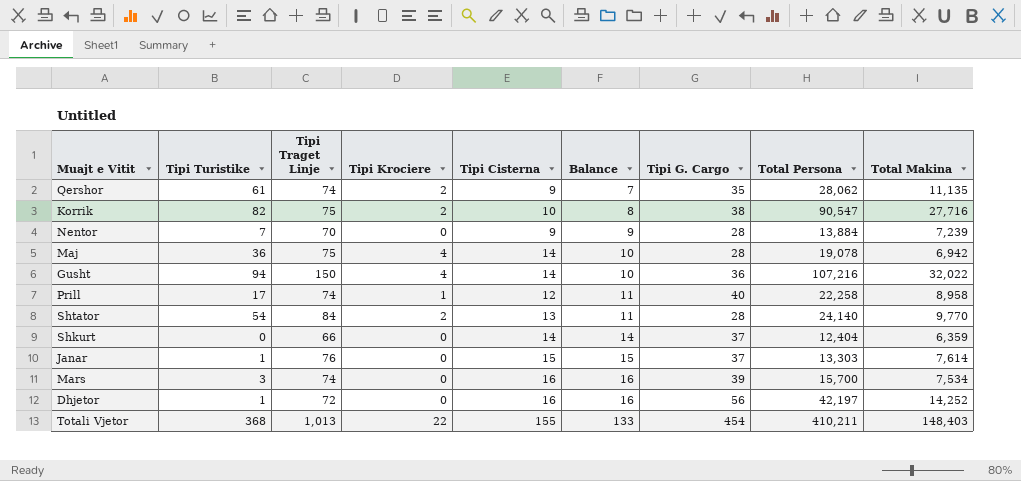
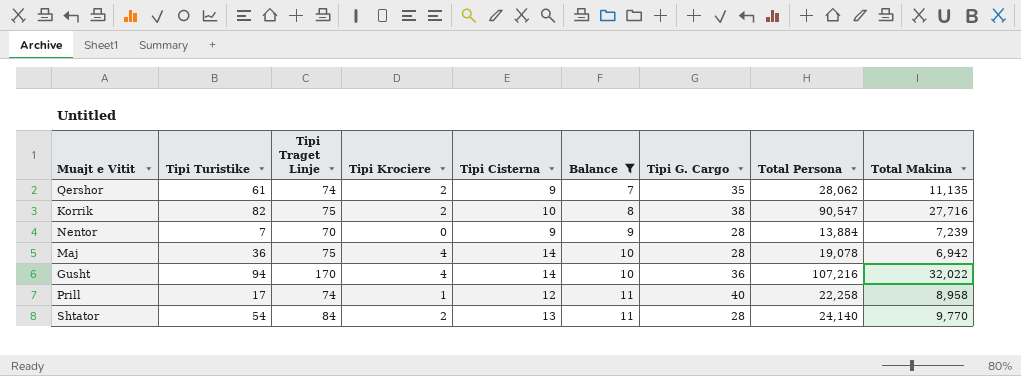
filter: none -> Balance <= 11
Gusht | Tipi Traget Linje: 150 -> 170

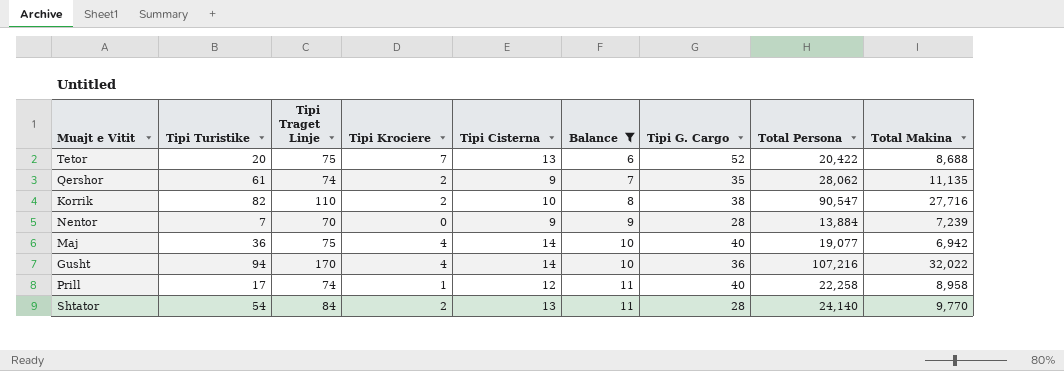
row Tetor: none -> 20 | 75 | 7 | 13 | 6 | 52 | 20,422 | 8,688
Korrik | Tipi Traget Linje: 75 -> 110
Maj | Tipi G. Cargo: 28 -> 40
Maj | Total Persona: 19,078 -> 19,077

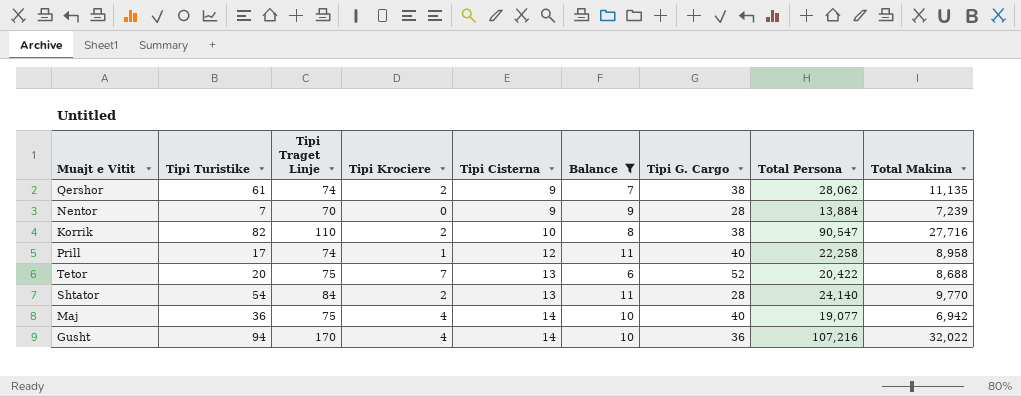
row order: Balance ascending -> Tipi Cisterna ascending
Qershor | Tipi G. Cargo: 35 -> 38

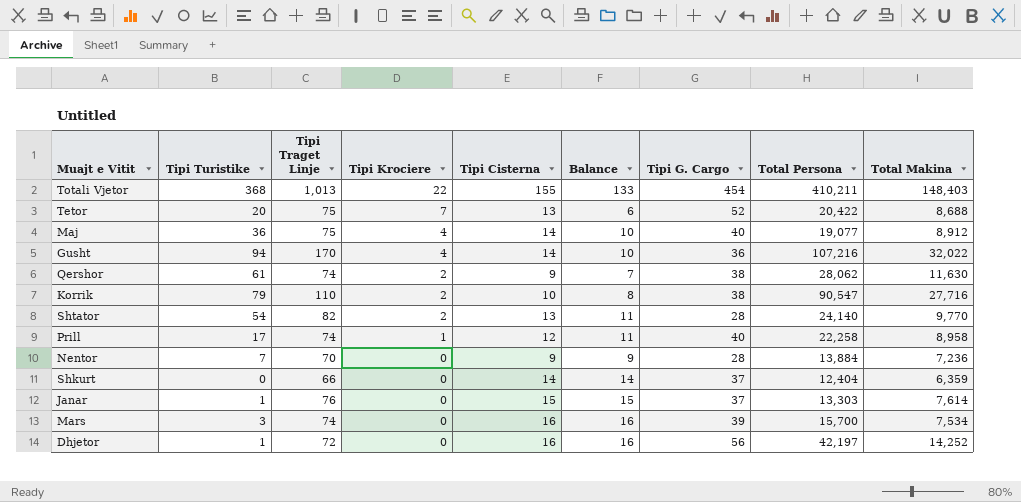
filter: Balance <= 11 -> none
row order: Tipi Cisterna ascending -> Tipi Krociere descending
Maj | Total Makina: 6,942 -> 8,912
Qershor | Total Makina: 11,135 -> 11,630
Korrik | Tipi Turistike: 82 -> 79
Shtator | Tipi Traget Linje: 84 -> 82
Nentor | Total Makina: 7,239 -> 7,236

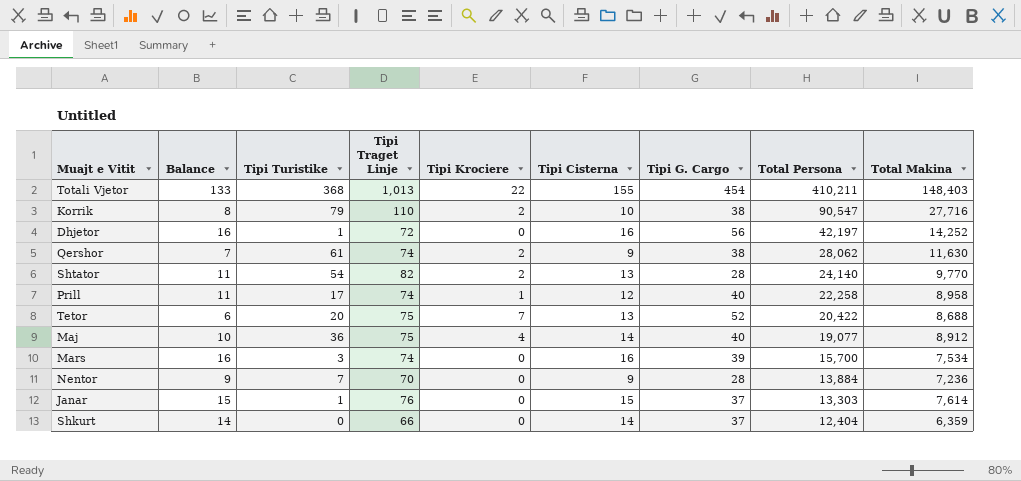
row order: Tipi Krociere descending -> Total Persona descending
column Balance | position: 6 -> 2
row Gusht: 94 | 170 | 4 | 14 | 10 | 36 | 107,216 | 32,022 -> none

